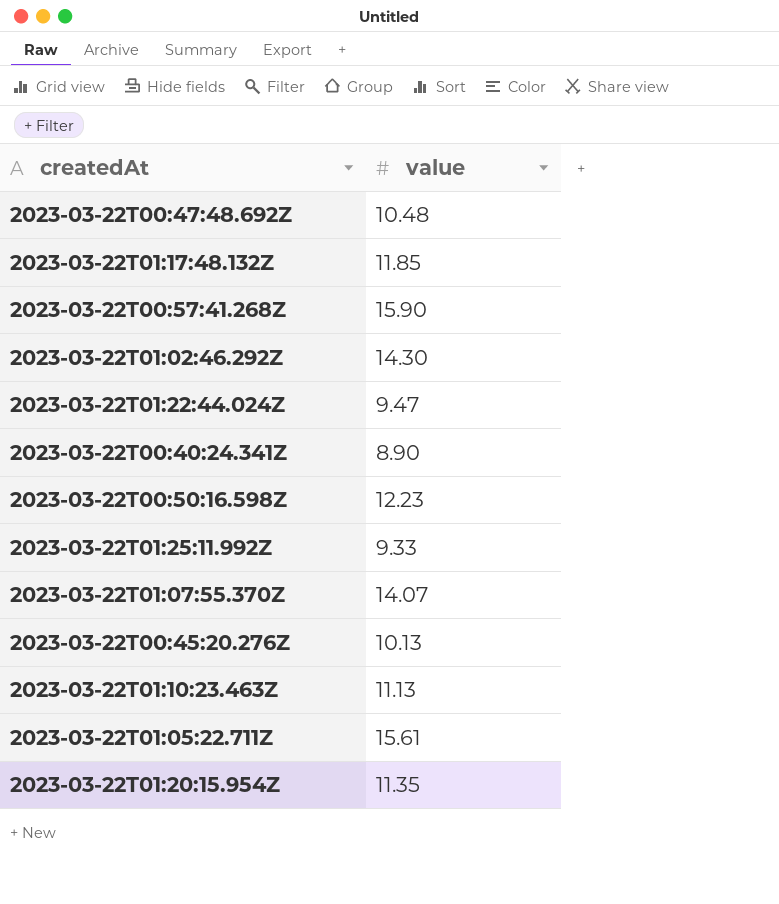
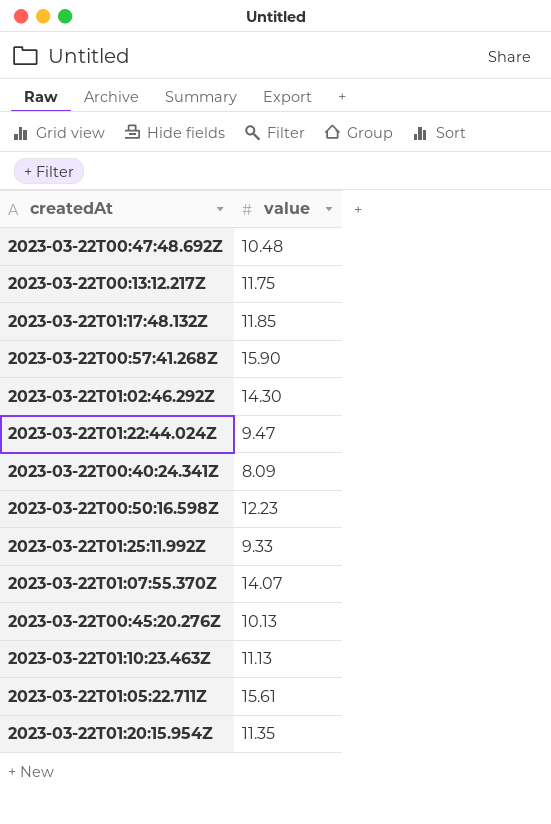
row 2023-03-22T00:13:12.217Z: none -> 11.75
2023-03-22T00:40:24.341Z | value: 8.90 -> 8.09

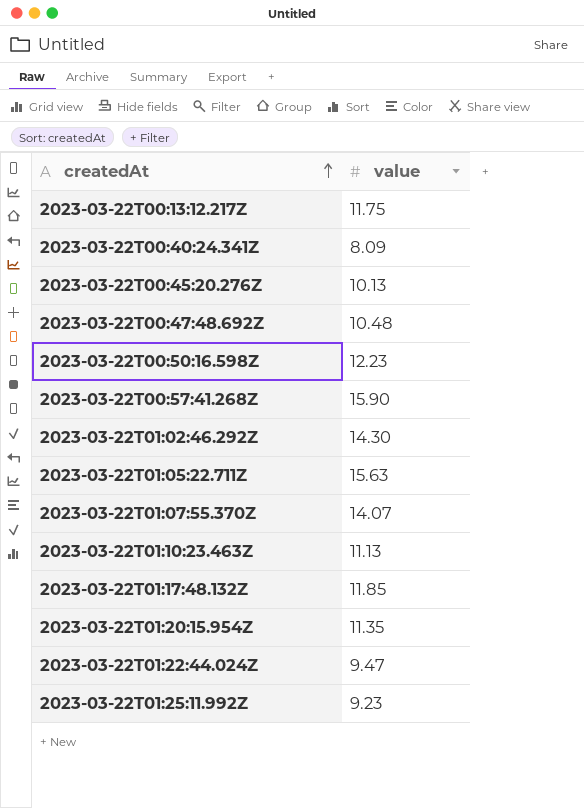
row order: none -> createdAt ascending
2023-03-22T01:05:22.711Z | value: 15.61 -> 15.63
2023-03-22T01:25:11.992Z | value: 9.33 -> 9.23

